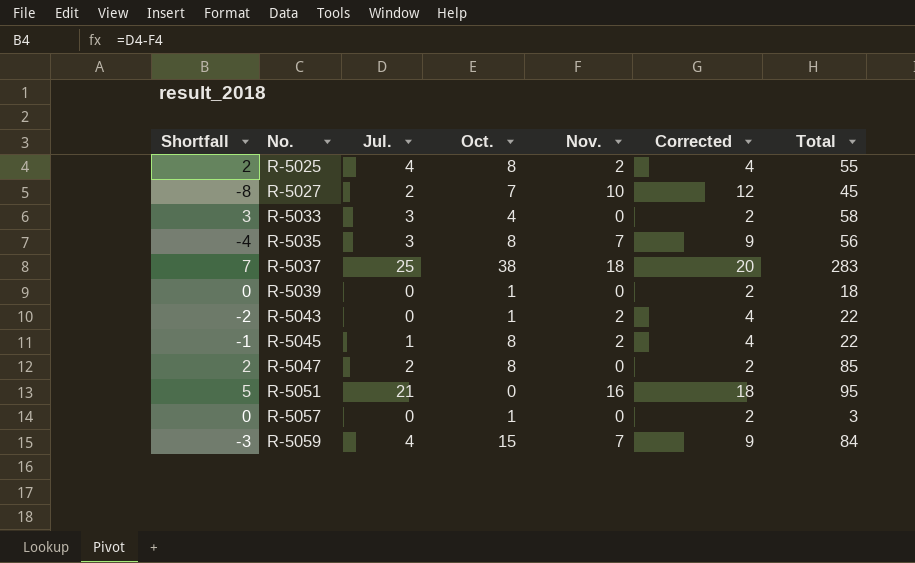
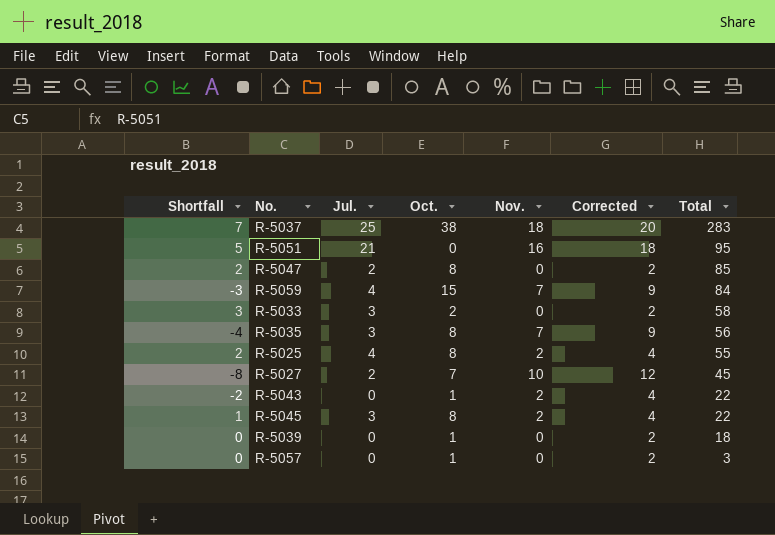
row order: No. ascending -> Total descending
R-5033 | Oct.: 4 -> 2
R-5045 | Shortfall: -1 -> 1
R-5045 | Jul.: 1 -> 3

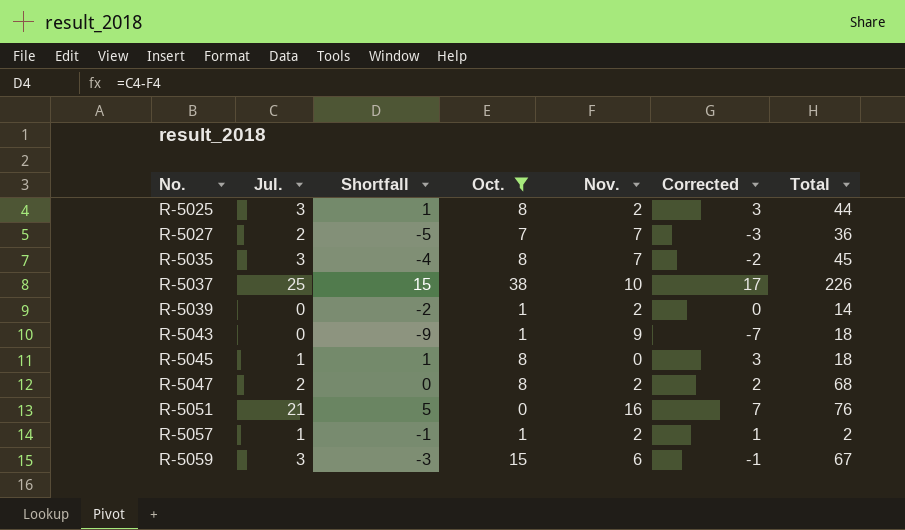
filter: none -> Oct. != 2
row order: Total descending -> No. ascending
column Shortfall | position: 1 -> 3
column Corrected | formula: [Nov.] + 2 -> [Shortfall] + 2
R-5025 | Jul.: 4 -> 3
R-5025 | Shortfall: 2 -> 1
R-5025 | Total: 55 -> 44
R-5027 | Shortfall: -8 -> -5
R-5027 | Nov.: 10 -> 7
R-5027 | Total: 45 -> 36
R-5035 | Total: 56 -> 45
R-5037 | Shortfall: 7 -> 15
R-5037 | Nov.: 18 -> 10
R-5037 | Total: 283 -> 226
R-5039 | Shortfall: 0 -> -2
R-5039 | Nov.: 0 -> 2
R-5039 | Total: 18 -> 14
R-5043 | Shortfall: -2 -> -9
R-5043 | Nov.: 2 -> 9
R-5043 | Total: 22 -> 18
R-5045 | Jul.: 3 -> 1
R-5045 | Nov.: 2 -> 0
R-5045 | Total: 22 -> 18
R-5047 | Shortfall: 2 -> 0
R-5047 | Nov.: 0 -> 2
R-5047 | Total: 85 -> 68
R-5051 | Total: 95 -> 76
R-5057 | Jul.: 0 -> 1
R-5057 | Shortfall: 0 -> -1
R-5057 | Nov.: 0 -> 2
R-5057 | Total: 3 -> 2
R-5059 | Jul.: 4 -> 3
R-5059 | Nov.: 7 -> 6
R-5059 | Total: 84 -> 67

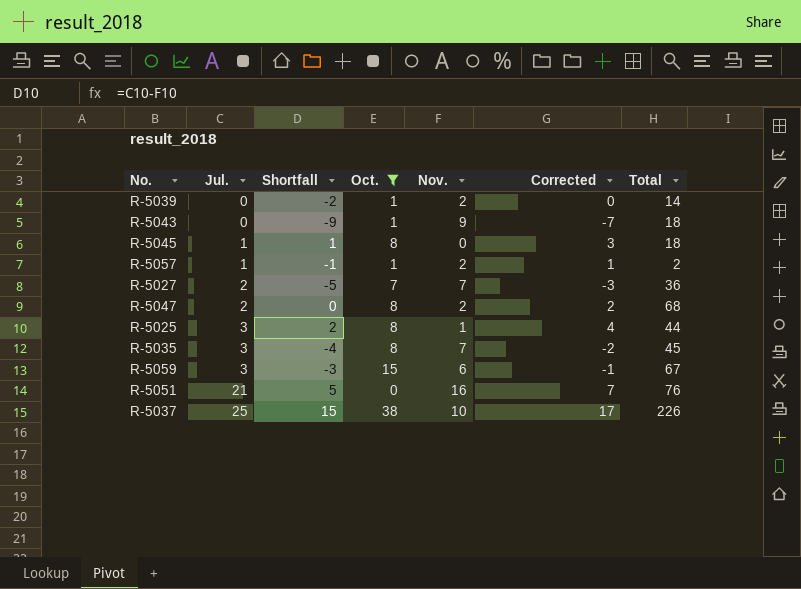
row order: No. ascending -> Jul. ascending
R-5025 | Shortfall: 1 -> 2
R-5025 | Nov.: 2 -> 1
R-5025 | Corrected: 3 -> 4

